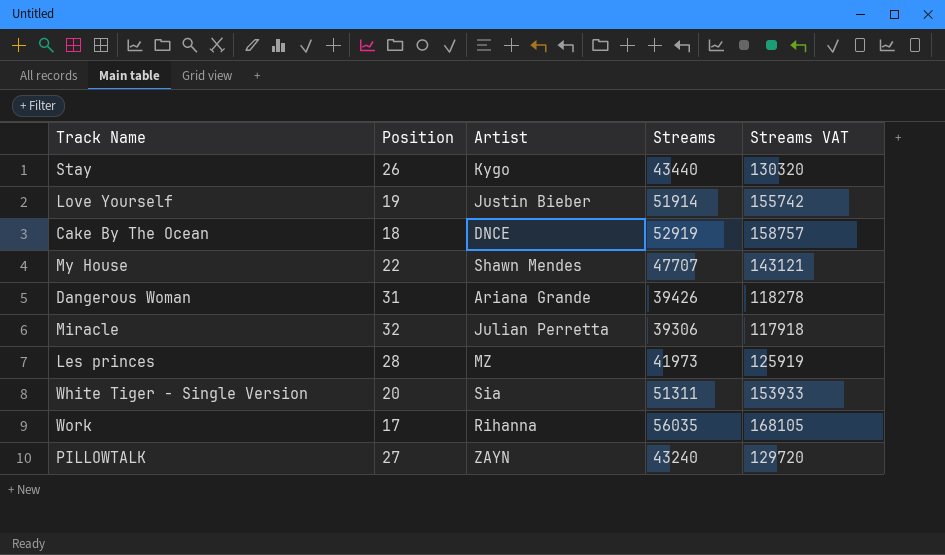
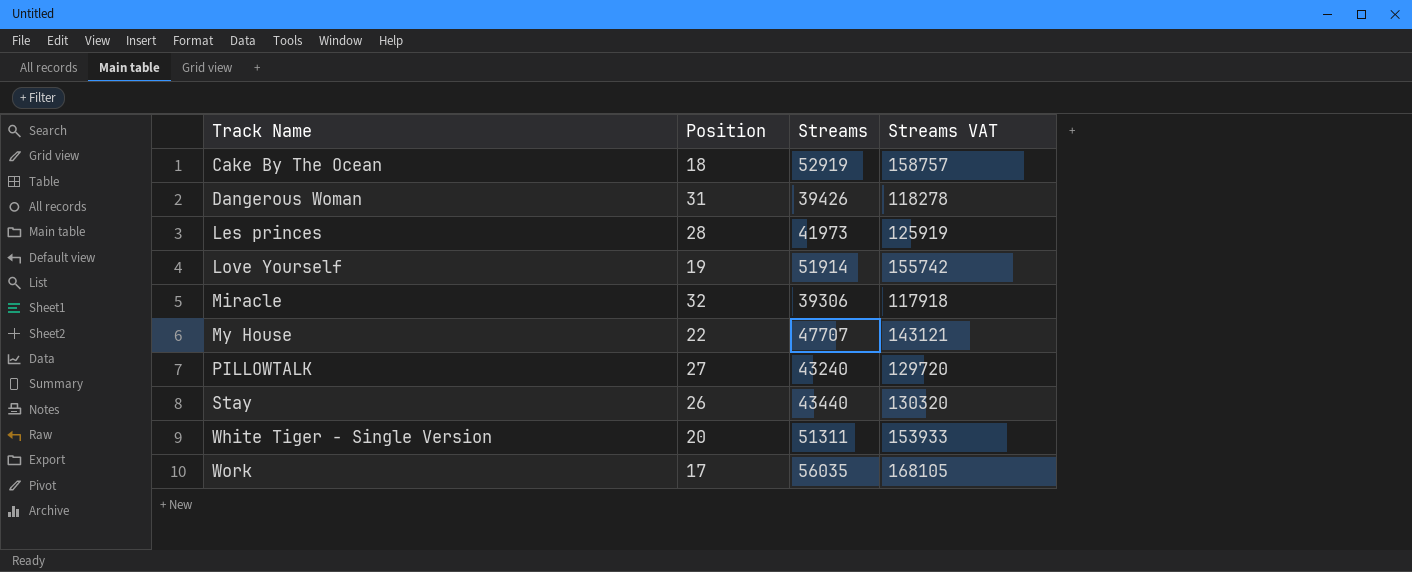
row order: none -> Track Name ascending
column Artist | position: 3 -> none

